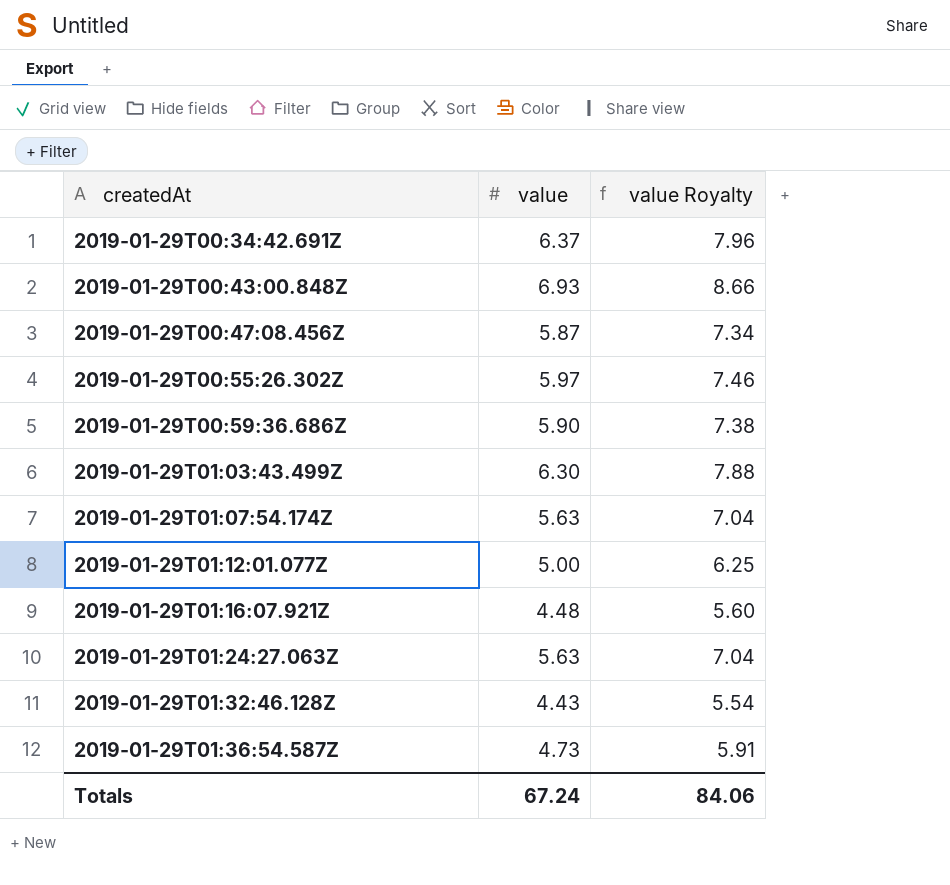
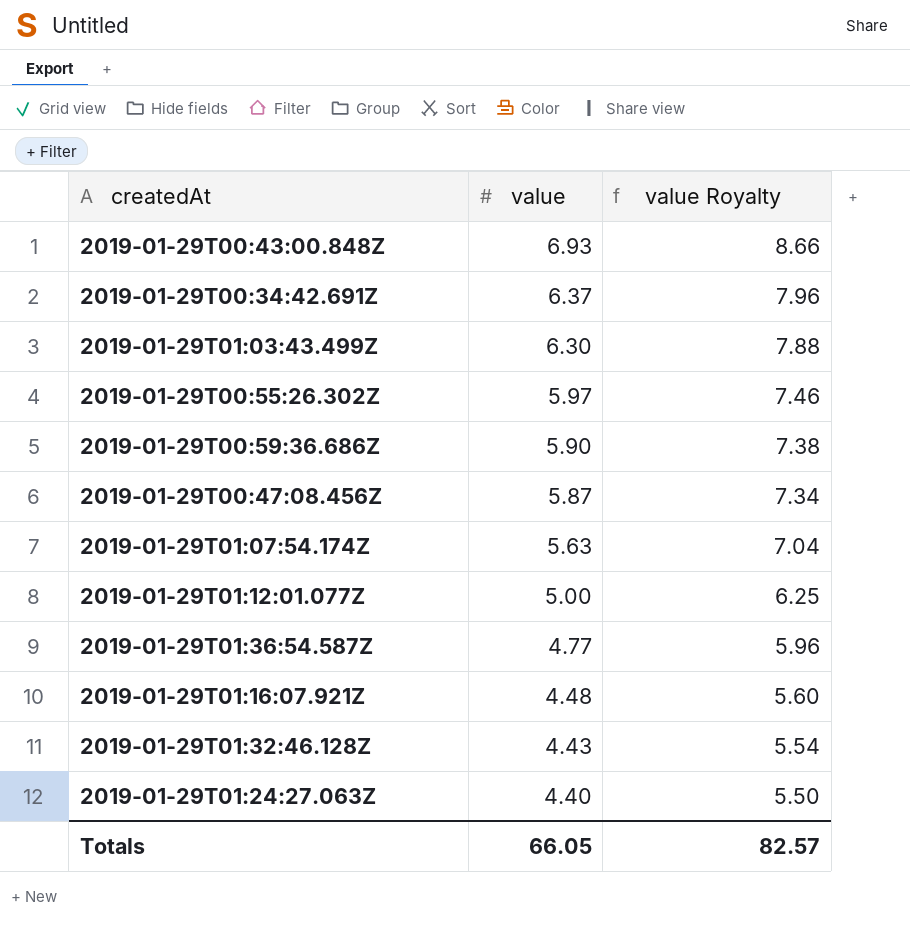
row order: createdAt ascending -> value descending
2019-01-29T01:36:54.587Z | value: 4.73 -> 4.77
2019-01-29T01:36:54.587Z | value Royalty: 5.91 -> 5.96
2019-01-29T01:24:27.063Z | value: 5.63 -> 4.40
2019-01-29T01:24:27.063Z | value Royalty: 7.04 -> 5.50
Totals | value: 67.24 -> 66.05
Totals | value Royalty: 84.06 -> 82.57

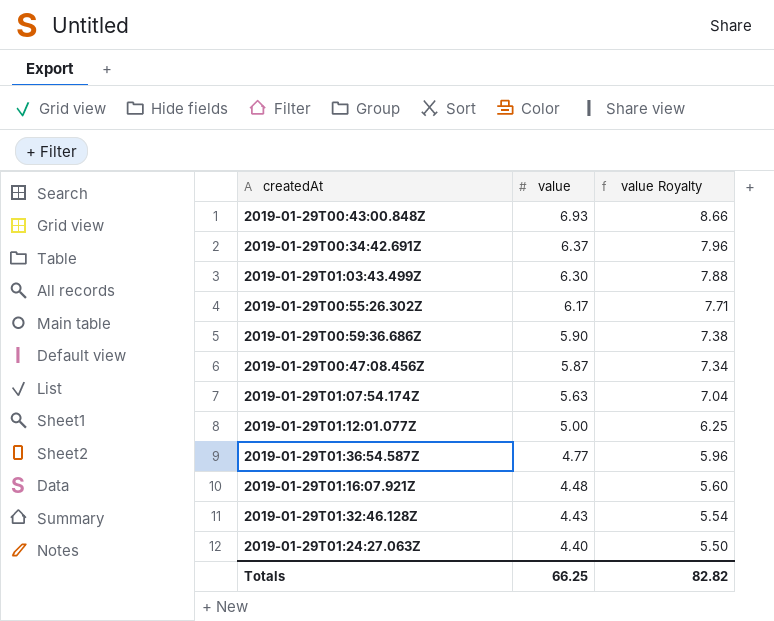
2019-01-29T00:55:26.302Z | value: 5.97 -> 6.17
2019-01-29T00:55:26.302Z | value Royalty: 7.46 -> 7.71
Totals | value: 66.05 -> 66.25
Totals | value Royalty: 82.57 -> 82.82

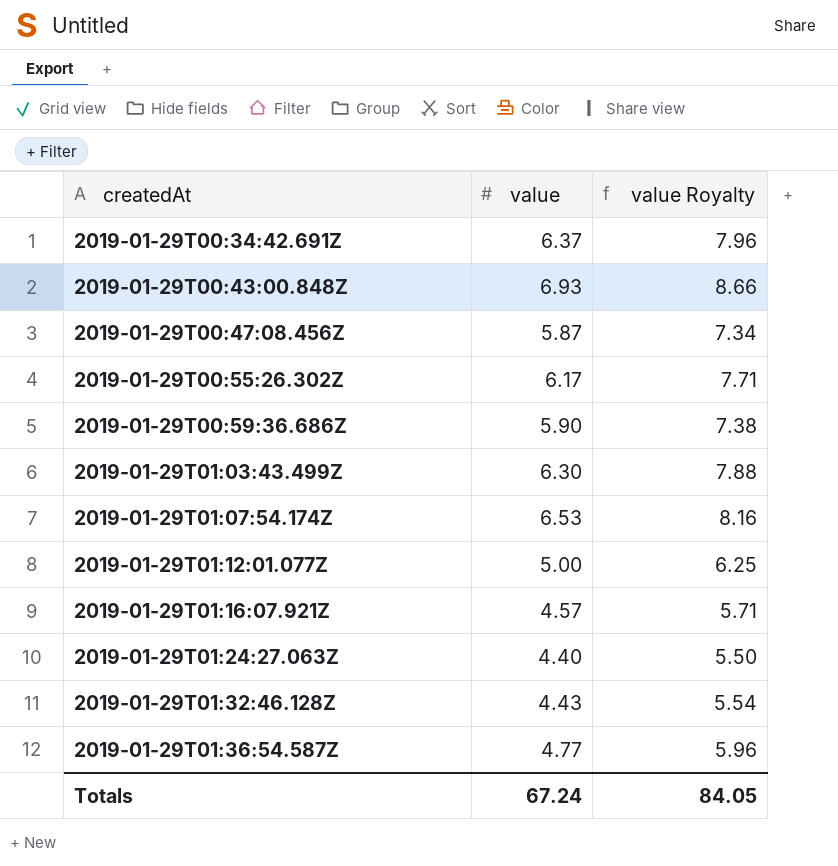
row order: value descending -> createdAt ascending
2019-01-29T01:07:54.174Z | value: 5.63 -> 6.53
2019-01-29T01:07:54.174Z | value Royalty: 7.04 -> 8.16
2019-01-29T01:16:07.921Z | value: 4.48 -> 4.57
2019-01-29T01:16:07.921Z | value Royalty: 5.60 -> 5.71
Totals | value: 66.25 -> 67.24
Totals | value Royalty: 82.82 -> 84.05

